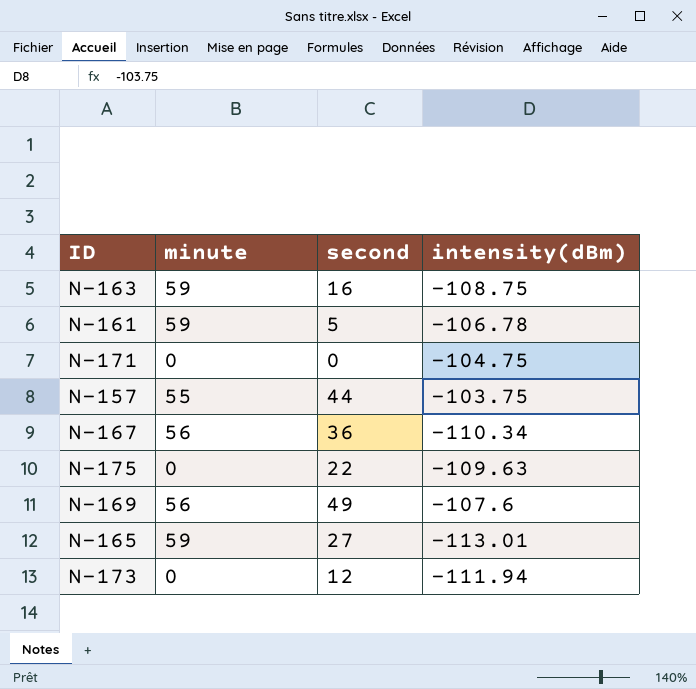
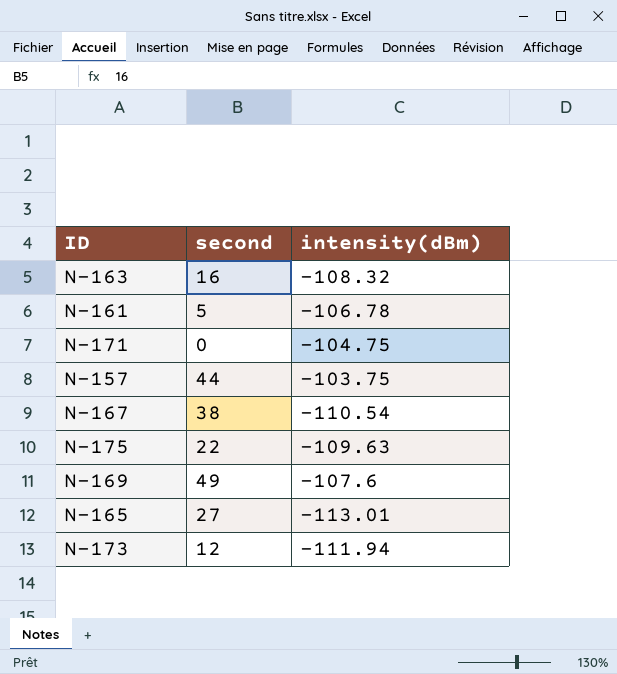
column minute | position: 2 -> none
N-163 | intensity(dBm): -108.75 -> -108.32
N-167 | second: 36 -> 38
N-167 | intensity(dBm): -110.34 -> -110.54

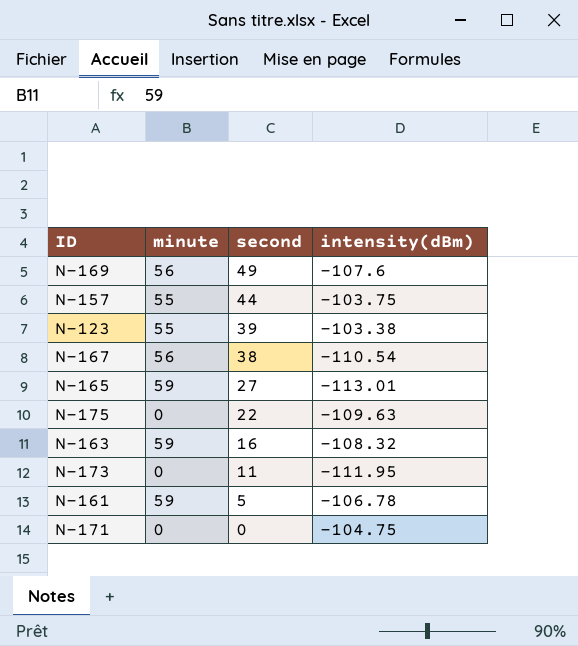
row order: none -> second descending
column minute | position: none -> 2
row N-123: none -> 55 | 39 | -103.38
N-173 | second: 12 -> 11
N-173 | intensity(dBm): -111.94 -> -111.95

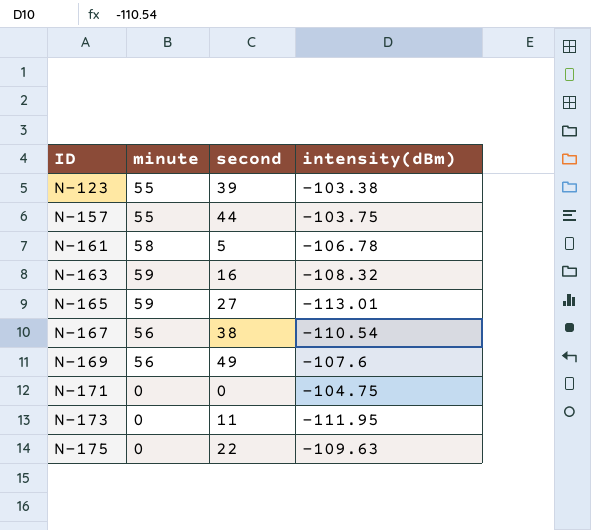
row order: second descending -> ID ascending
N-161 | minute: 59 -> 58

